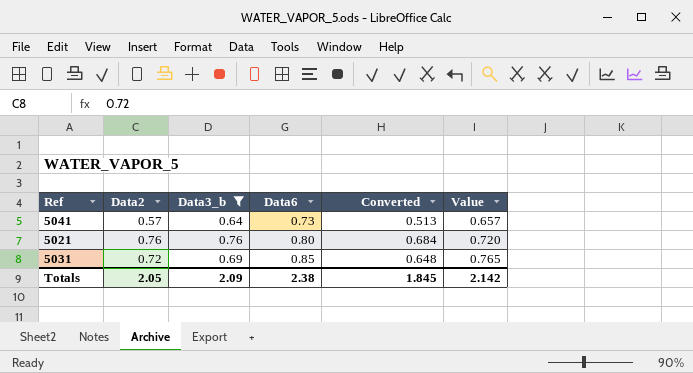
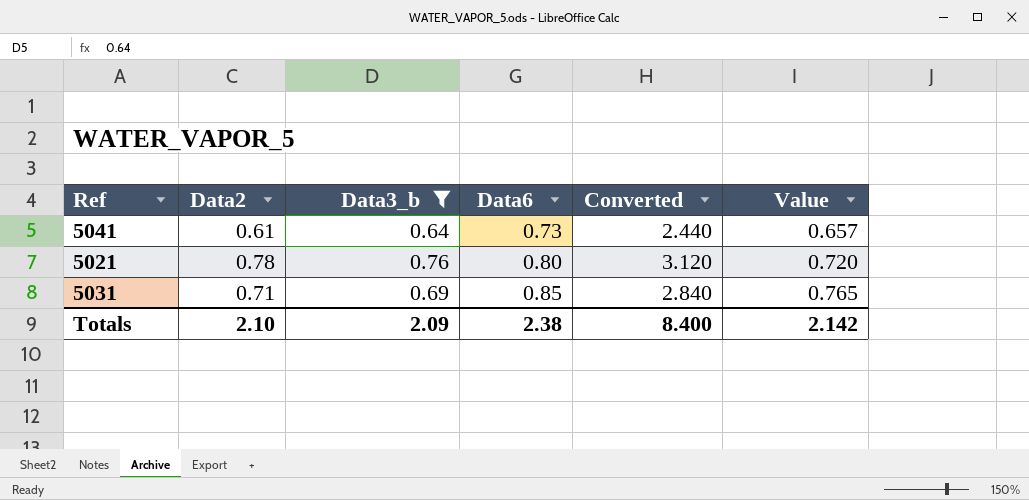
column Converted | formula: [Data2] * 0.9 -> [Data2] * 4
5041 | Data2: 0.57 -> 0.61
5021 | Data2: 0.76 -> 0.78
5031 | Data2: 0.72 -> 0.71
Totals | Data2: 2.05 -> 2.10
Totals | Converted: 1.845 -> 8.400

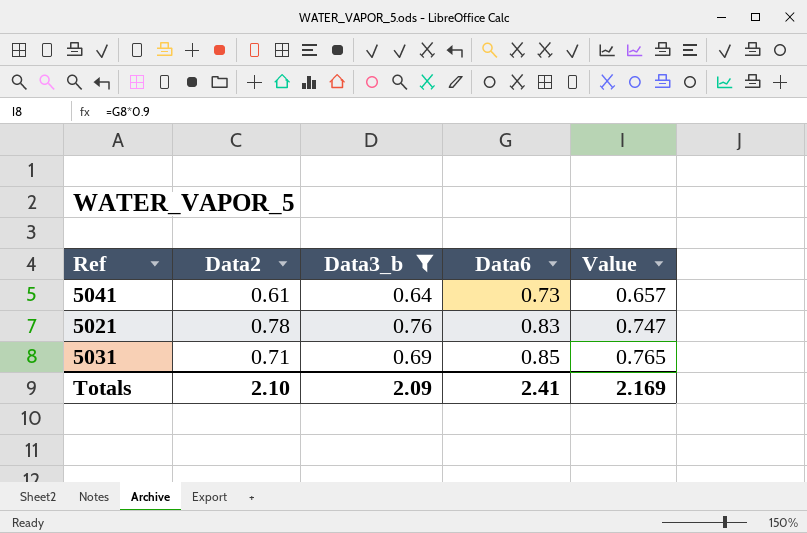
column Converted | formula: [Data2] * 4 -> none
5021 | Data6: 0.80 -> 0.83
5021 | Value: 0.720 -> 0.747
Totals | Data6: 2.38 -> 2.41
Totals | Value: 2.142 -> 2.169

